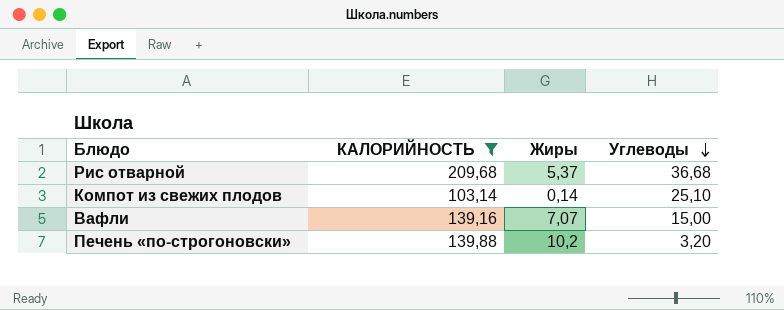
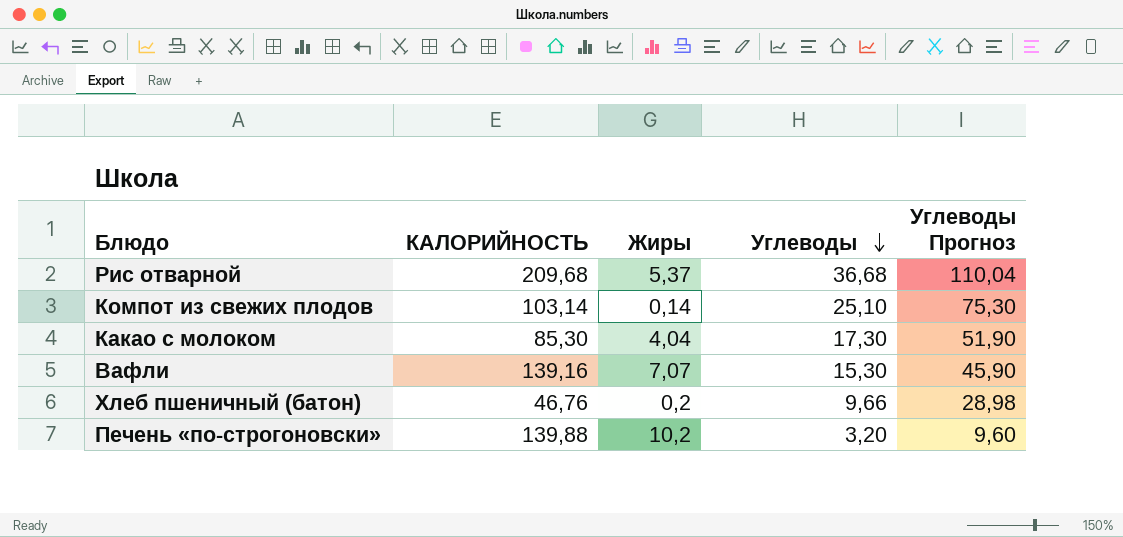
filter: КАЛОРИЙНОСТЬ >= 103,14 -> none
column Углеводы Прогноз | formula: none -> [Углеводы] * 3
Вафли | Углеводы: 15,00 -> 15,30

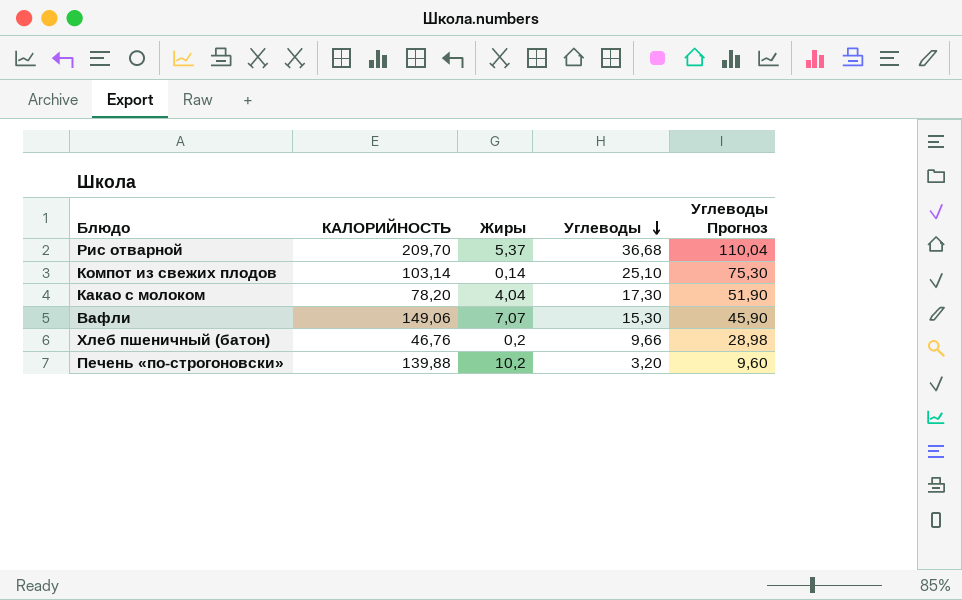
Рис отварной | КАЛОРИЙНОСТЬ: 209,68 -> 209,70
Какао с молоком | КАЛОРИЙНОСТЬ: 85,30 -> 78,20
Вафли | КАЛОРИЙНОСТЬ: 139,16 -> 149,06

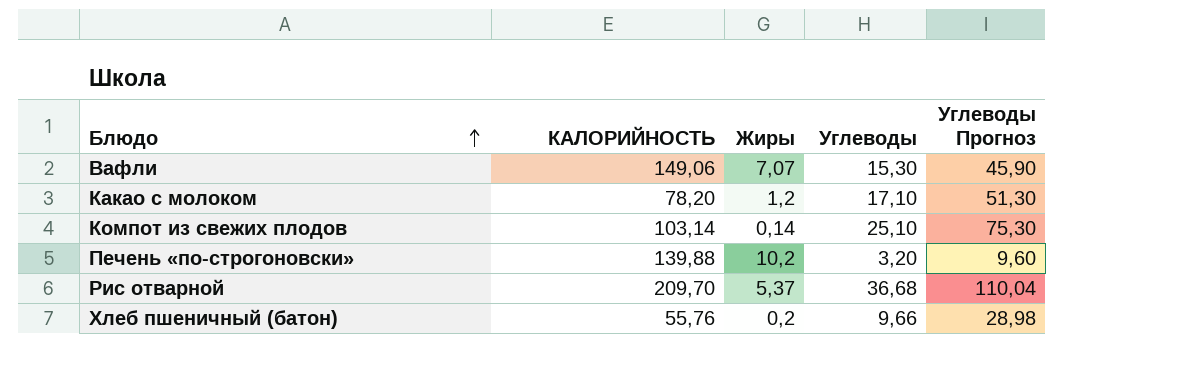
row order: Углеводы descending -> Блюдо ascending
Какао с молоком | Жиры: 4,04 -> 1,2
Какао с молоком | Углеводы: 17,30 -> 17,10
Какао с молоком | Углеводы Прогноз: 51,90 -> 51,30
Хлеб пшеничный (батон) | КАЛОРИЙНОСТЬ: 46,76 -> 55,76

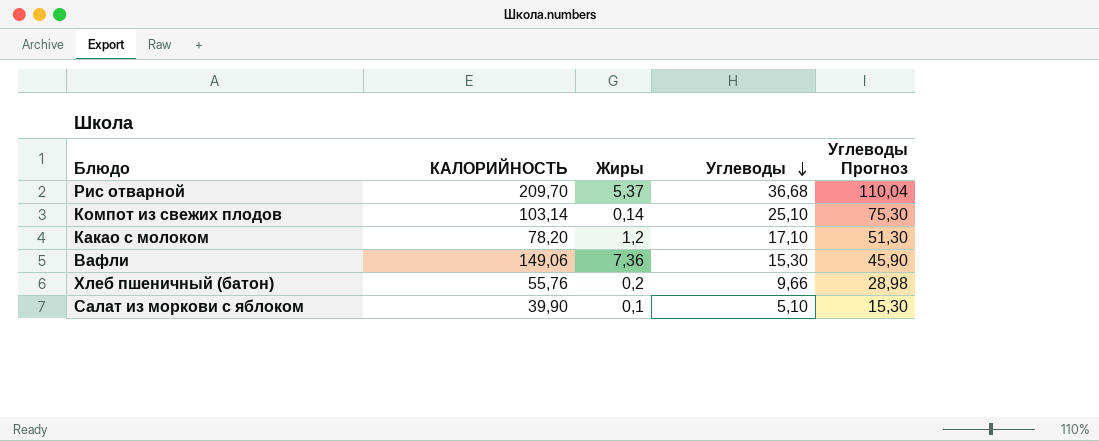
row order: Блюдо ascending -> Углеводы descending
row Печень «по-строгоновски»: 139,88 | 10,2 | 3,20 | 9,60 -> none
Вафли | Жиры: 7,07 -> 7,36
row Салат из моркови с яблоком: none -> 39,90 | 0,1 | 5,10 | 15,30

